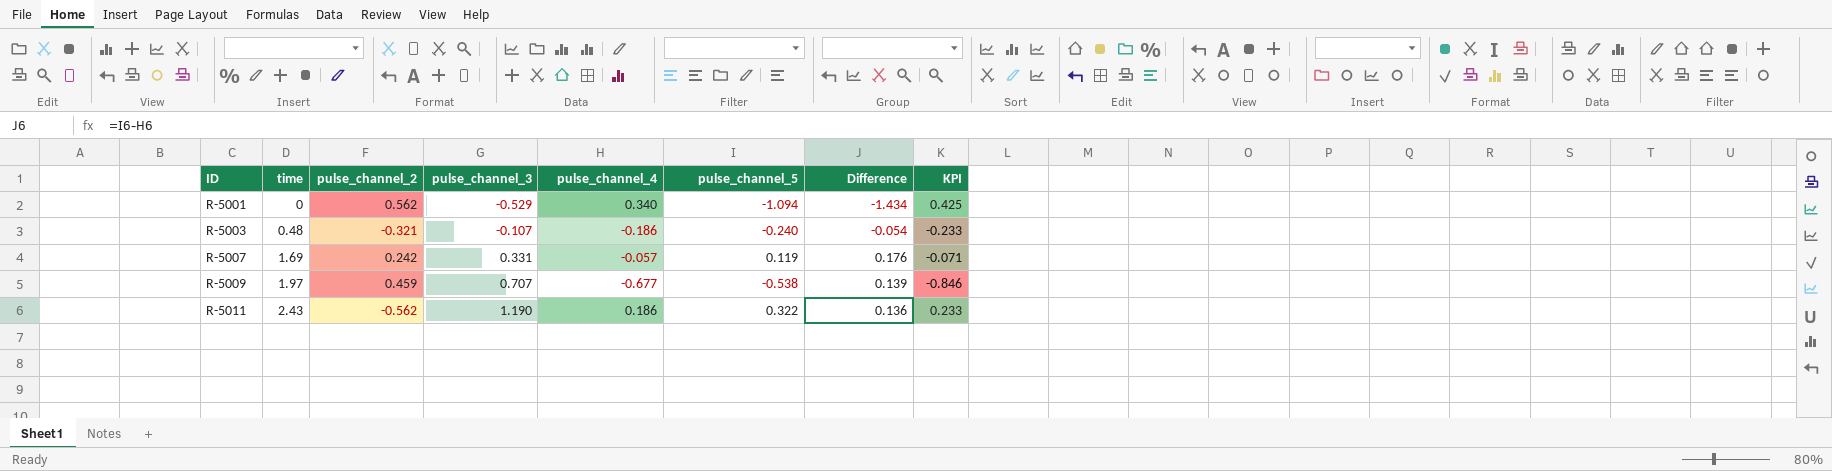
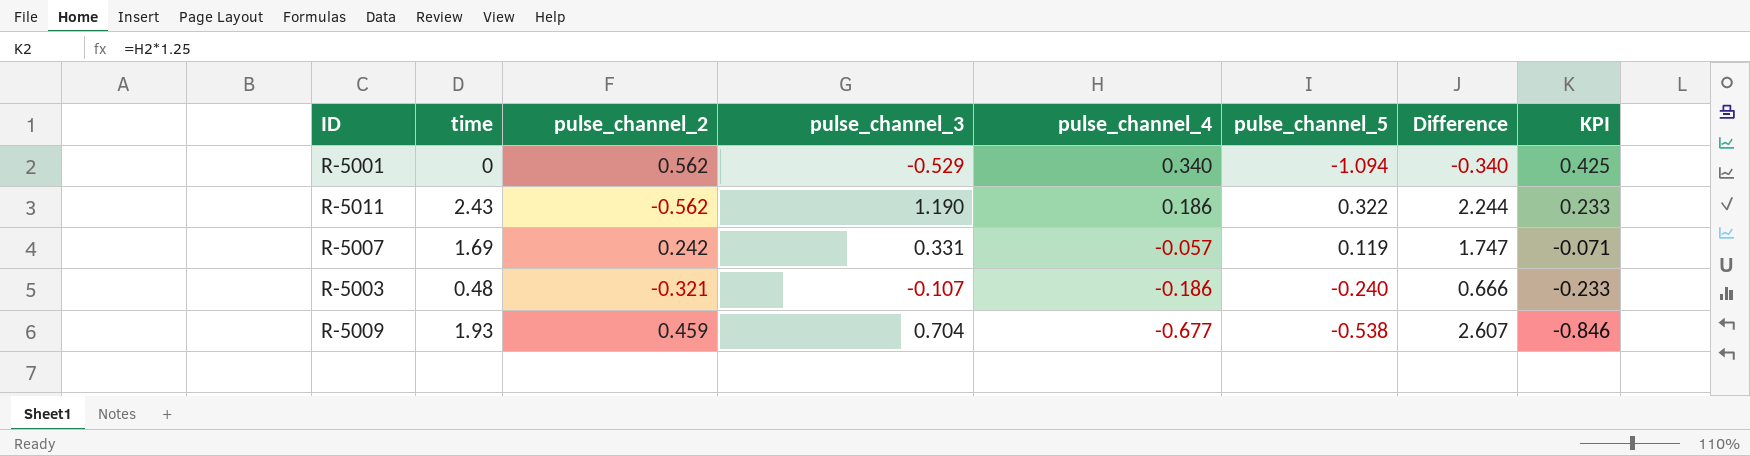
row order: ID ascending -> pulse_channel_4 descending
column Difference | formula: [pulse_channel_5] - [pulse_channel_4] -> [time] - [pulse_channel_4]
R-5009 | time: 1.97 -> 1.93
R-5009 | pulse_channel_3: 0.707 -> 0.704

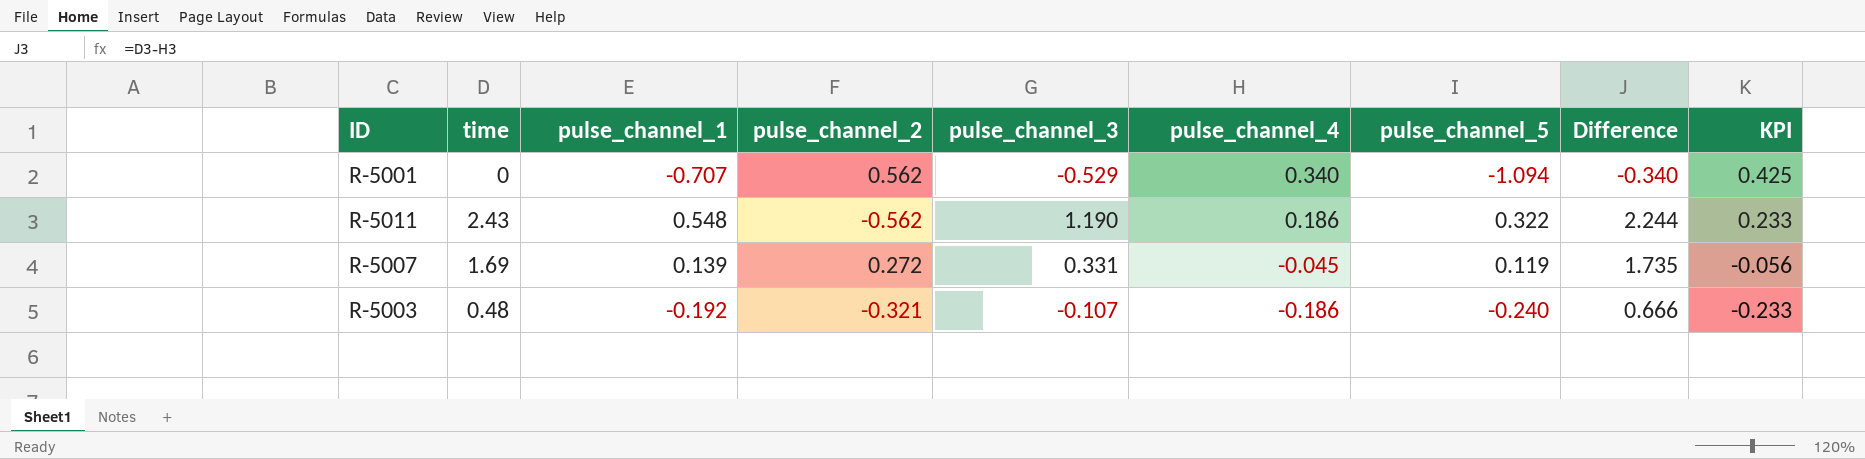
column pulse_channel_1 | position: none -> 3
row R-5009: 1.93 | 0.459 | 0.704 | -0.677 | -0.538 | 2.607 | -0.846 -> none
R-5007 | pulse_channel_2: 0.242 -> 0.272
R-5007 | pulse_channel_4: -0.057 -> -0.045
R-5007 | Difference: 1.747 -> 1.735
R-5007 | KPI: -0.071 -> -0.056

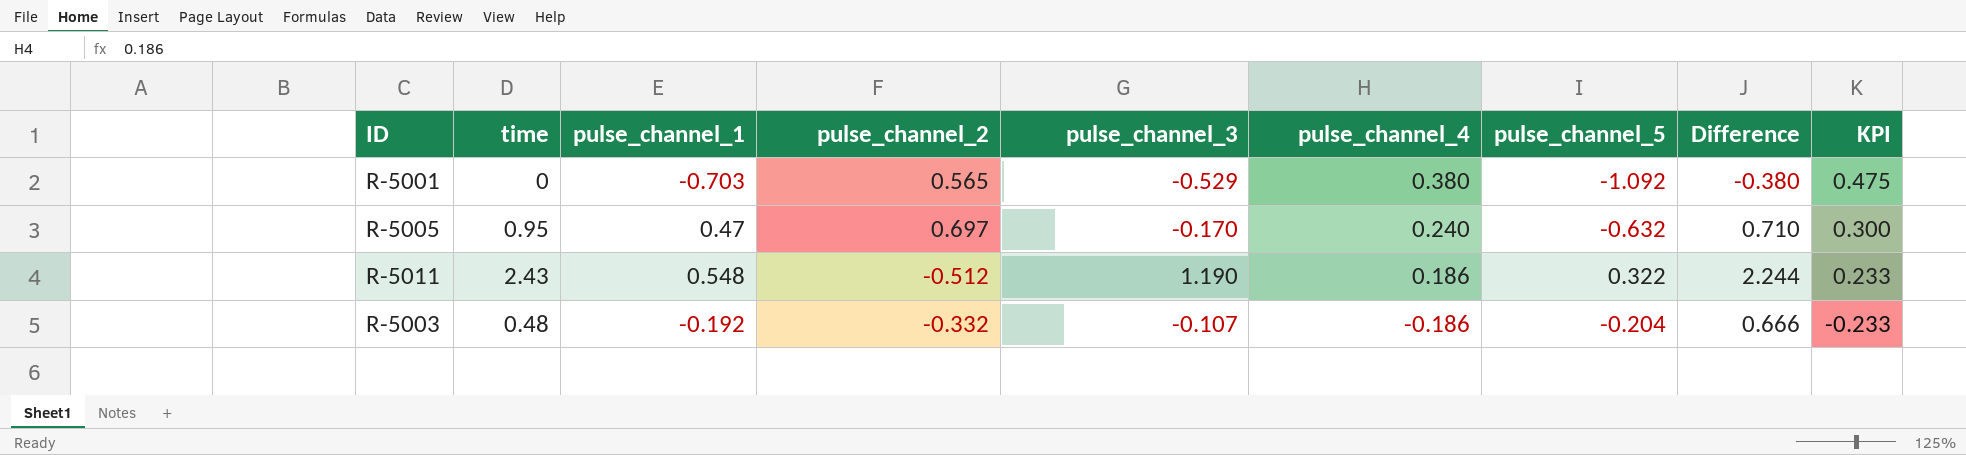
row R-5007: 1.69 | 0.139 | 0.272 | 0.331 | -0.045 | 0.119 | 1.735 | -0.056 -> none
R-5001 | pulse_channel_1: -0.707 -> -0.703
R-5001 | pulse_channel_2: 0.562 -> 0.565
R-5001 | pulse_channel_4: 0.340 -> 0.380
R-5001 | pulse_channel_5: -1.094 -> -1.092
R-5001 | Difference: -0.340 -> -0.380
R-5001 | KPI: 0.425 -> 0.475
row R-5005: none -> 0.95 | 0.47 | 0.697 | -0.170 | 0.240 | -0.632 | 0.710 | 0.300
R-5011 | pulse_channel_2: -0.562 -> -0.512
R-5003 | pulse_channel_2: -0.321 -> -0.332
R-5003 | pulse_channel_5: -0.240 -> -0.204

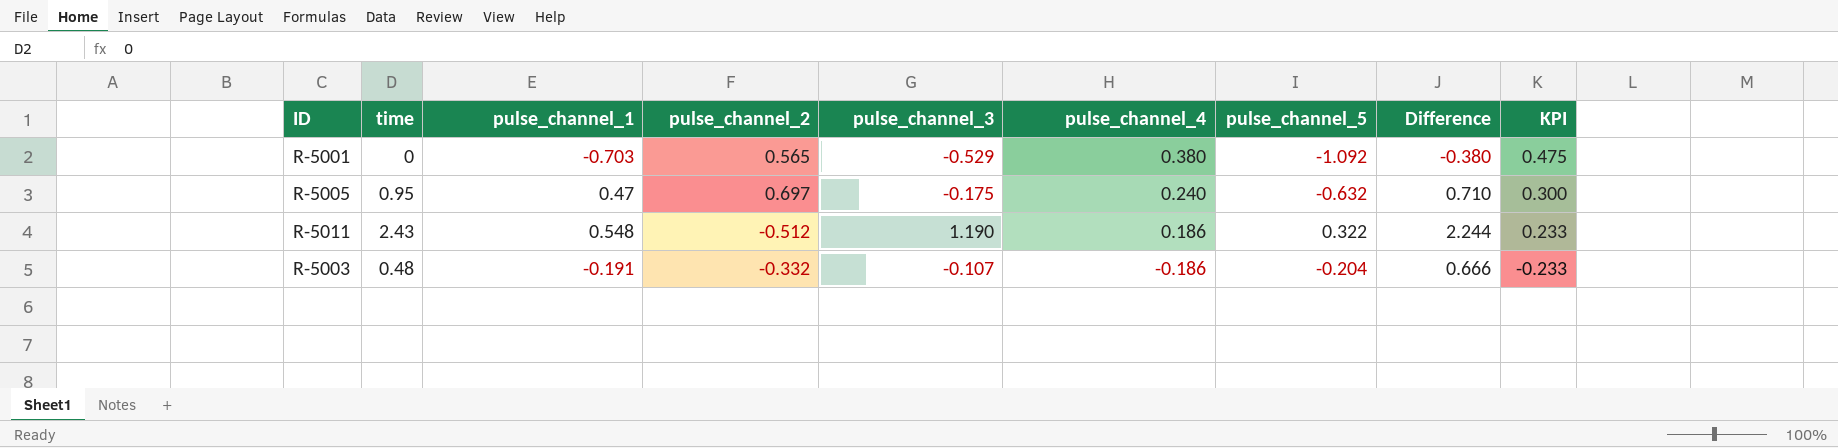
R-5005 | pulse_channel_3: -0.170 -> -0.175
R-5003 | pulse_channel_1: -0.192 -> -0.191

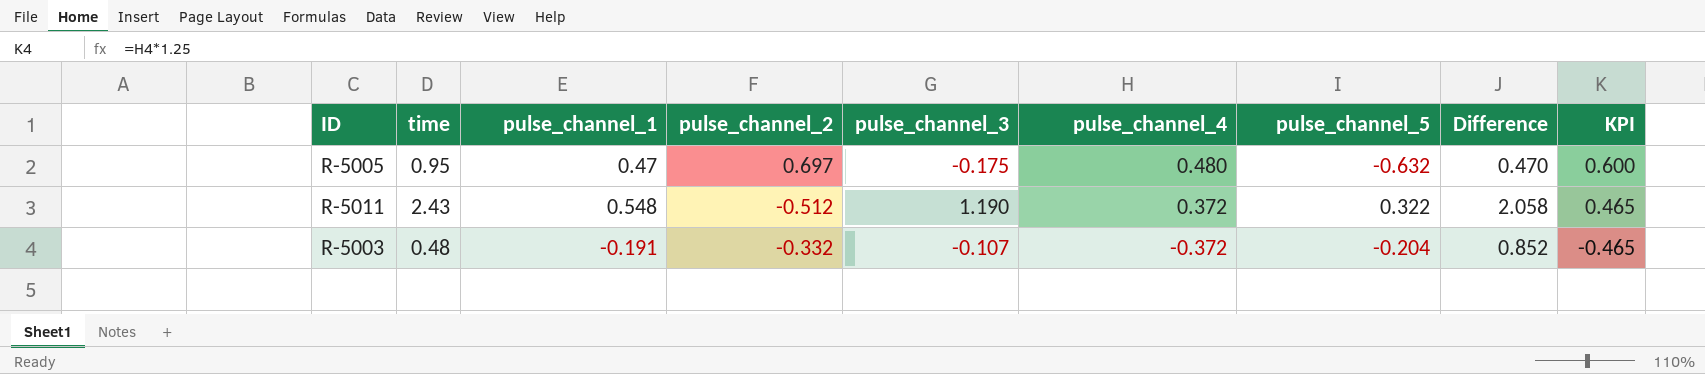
row R-5001: 0 | -0.703 | 0.565 | -0.529 | 0.380 | -1.092 | -0.380 | 0.475 -> none
R-5005 | pulse_channel_4: 0.240 -> 0.480
R-5005 | Difference: 0.710 -> 0.470
R-5005 | KPI: 0.300 -> 0.600
R-5011 | pulse_channel_4: 0.186 -> 0.372
R-5011 | Difference: 2.244 -> 2.058
R-5011 | KPI: 0.233 -> 0.465
R-5003 | pulse_channel_4: -0.186 -> -0.372
R-5003 | Difference: 0.666 -> 0.852
R-5003 | KPI: -0.233 -> -0.465

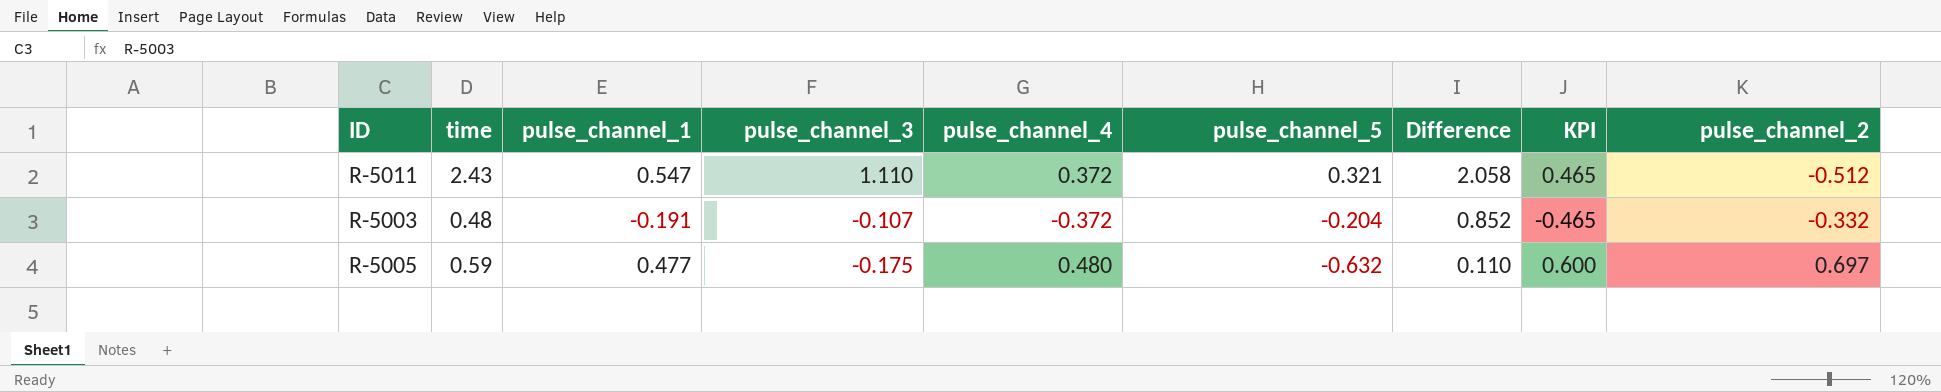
row order: pulse_channel_4 descending -> pulse_channel_3 descending
column pulse_channel_2 | position: 4 -> 9
R-5011 | pulse_channel_1: 0.548 -> 0.547
R-5011 | pulse_channel_3: 1.190 -> 1.110
R-5011 | pulse_channel_5: 0.322 -> 0.321
R-5005 | time: 0.95 -> 0.59
R-5005 | pulse_channel_1: 0.47 -> 0.477
R-5005 | Difference: 0.470 -> 0.110

